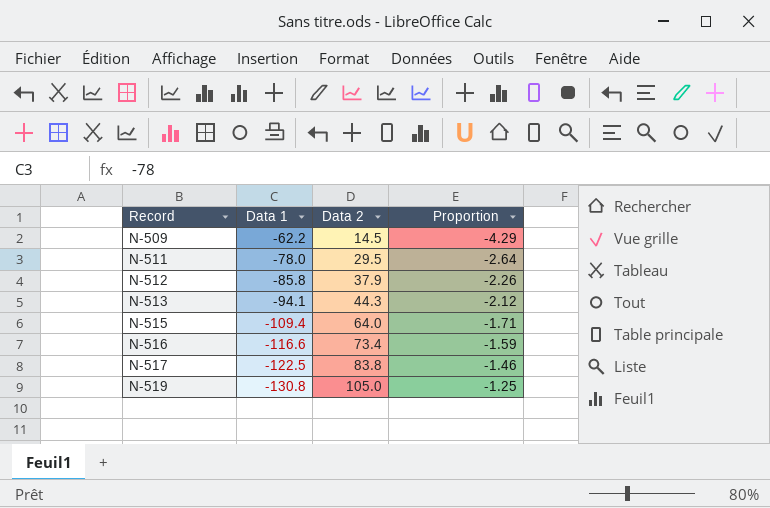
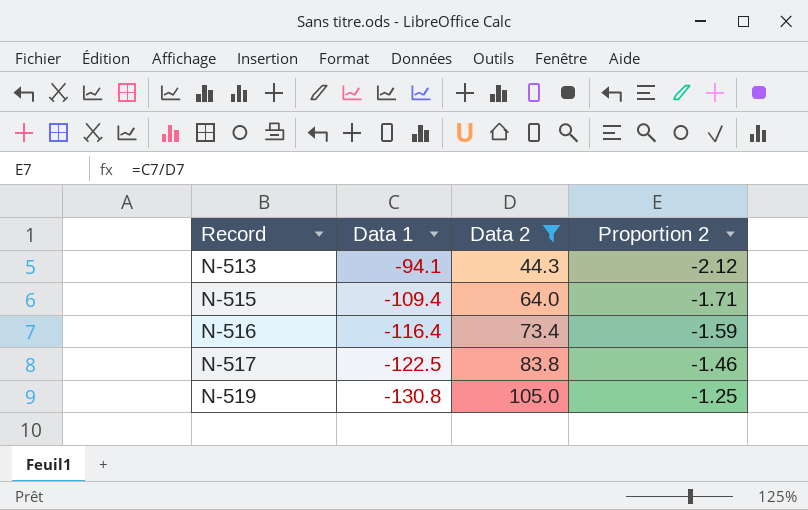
filter: none -> Data 2 >= 44.3
column name: Proportion -> Proportion 2
N-516 | Data 1: -116.6 -> -116.4

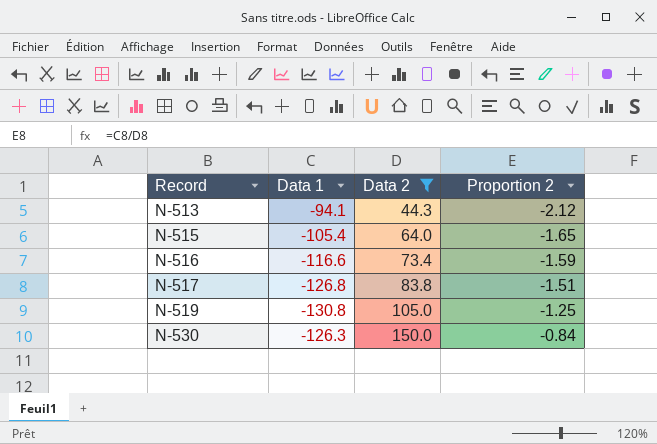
N-515 | Data 1: -109.4 -> -105.4
N-515 | Proportion 2: -1.71 -> -1.65
N-516 | Data 1: -116.4 -> -116.6
N-517 | Data 1: -122.5 -> -126.8
N-517 | Proportion 2: -1.46 -> -1.51
row N-530: none -> -126.3 | 150.0 | -0.84

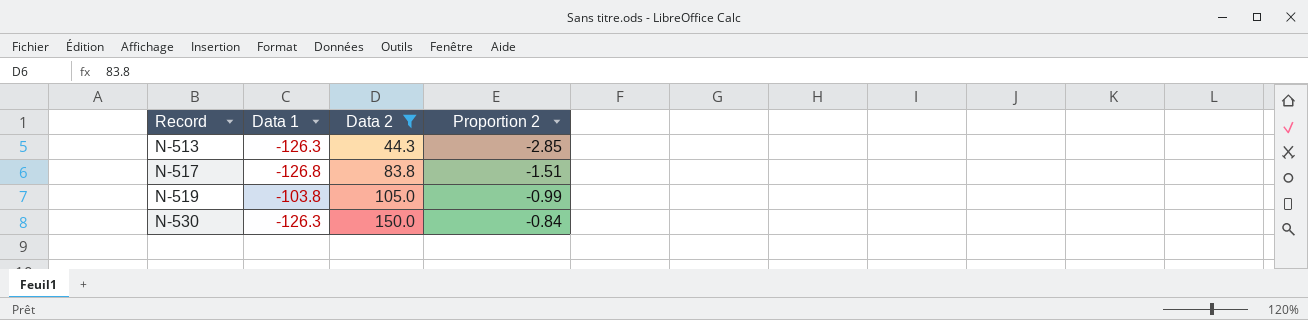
row N-515: -105.4 | 64.0 | -1.65 -> none
row N-516: -116.6 | 73.4 | -1.59 -> none
N-513 | Data 1: -94.1 -> -126.3
N-513 | Proportion 2: -2.12 -> -2.85
N-519 | Data 1: -130.8 -> -103.8
N-519 | Proportion 2: -1.25 -> -0.99

